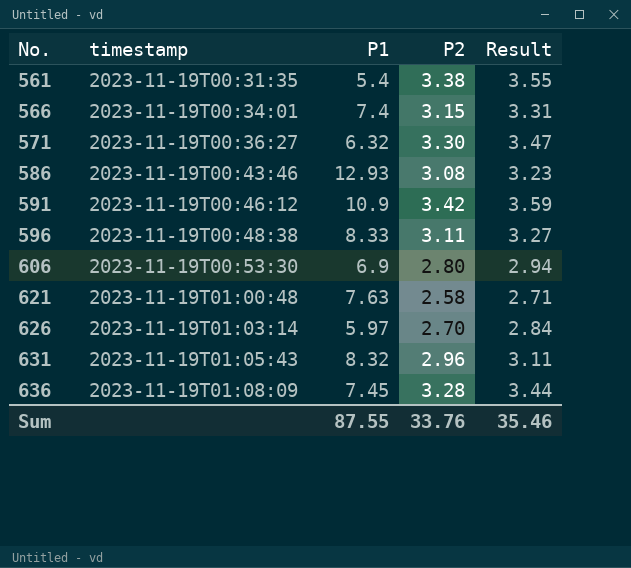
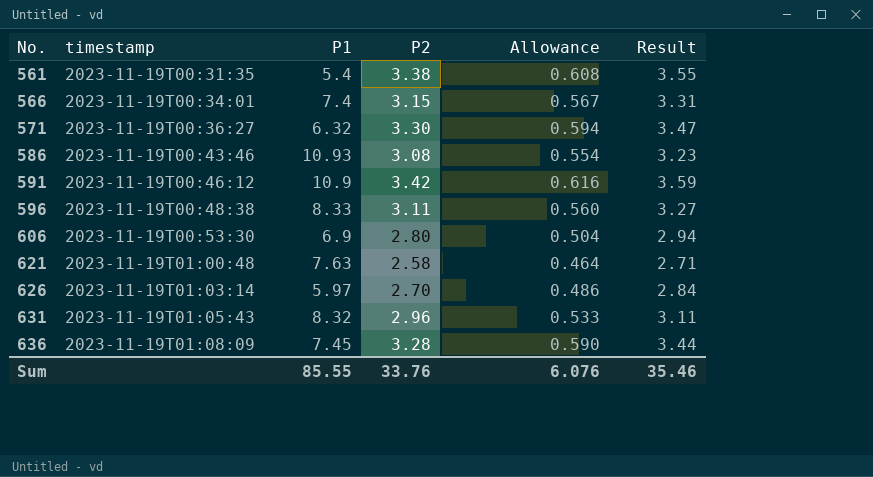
column Allowance | formula: none -> [P2] * 0.18
586 | P1: 12.93 -> 10.93
Sum | P1: 87.55 -> 85.55

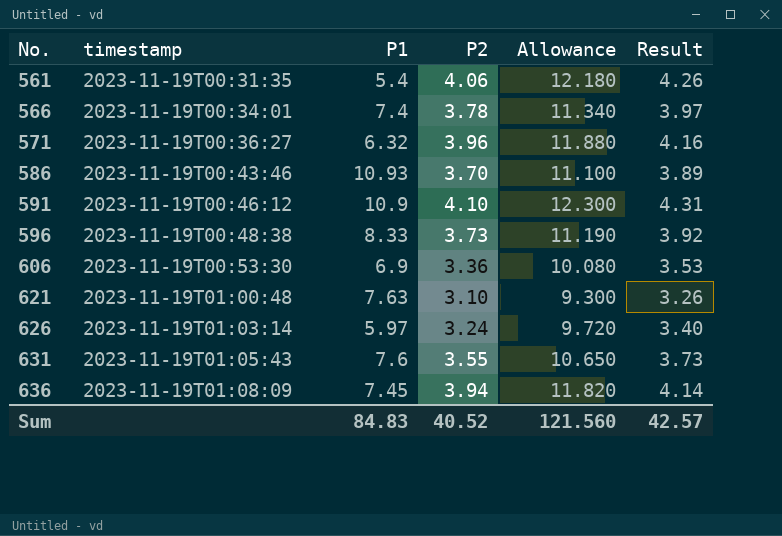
column Allowance | formula: [P2] * 0.18 -> [P2] * 3
561 | P2: 3.38 -> 4.06
561 | Result: 3.55 -> 4.26
566 | P2: 3.15 -> 3.78
566 | Result: 3.31 -> 3.97
571 | P2: 3.30 -> 3.96
571 | Result: 3.47 -> 4.16
586 | P2: 3.08 -> 3.70
586 | Result: 3.23 -> 3.89
591 | P2: 3.42 -> 4.10
591 | Result: 3.59 -> 4.31
596 | P2: 3.11 -> 3.73
596 | Result: 3.27 -> 3.92
606 | P2: 2.80 -> 3.36
606 | Result: 2.94 -> 3.53
621 | P2: 2.58 -> 3.10
621 | Result: 2.71 -> 3.26
626 | P2: 2.70 -> 3.24
626 | Result: 2.84 -> 3.40
631 | P1: 8.32 -> 7.6
631 | P2: 2.96 -> 3.55
631 | Result: 3.11 -> 3.73
636 | P2: 3.28 -> 3.94
636 | Result: 3.44 -> 4.14
Sum | P1: 85.55 -> 84.83
Sum | P2: 33.76 -> 40.52
Sum | Allowance: 6.076 -> 121.560
Sum | Result: 35.46 -> 42.57

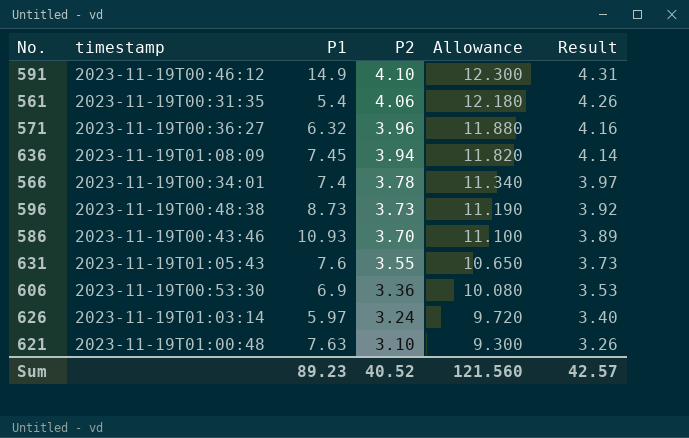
row order: No. ascending -> P2 descending
591 | P1: 10.9 -> 14.9
596 | P1: 8.33 -> 8.73
Sum | P1: 84.83 -> 89.23

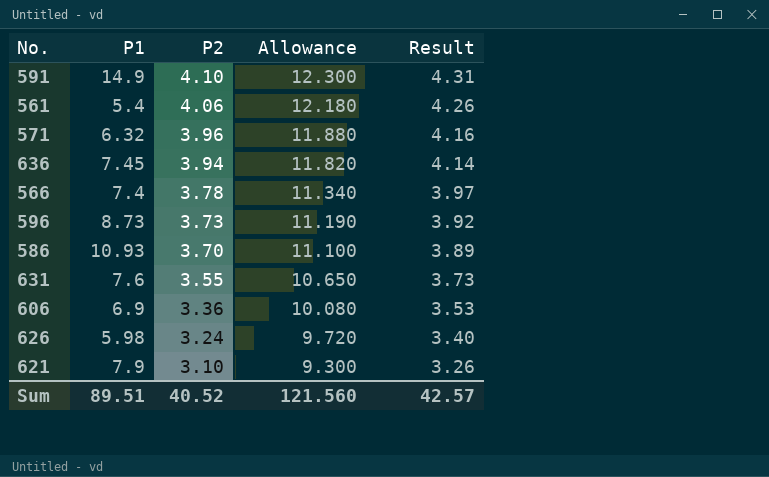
column timestamp | position: 2 -> none
626 | P1: 5.97 -> 5.98
621 | P1: 7.63 -> 7.9
Sum | P1: 89.23 -> 89.51

